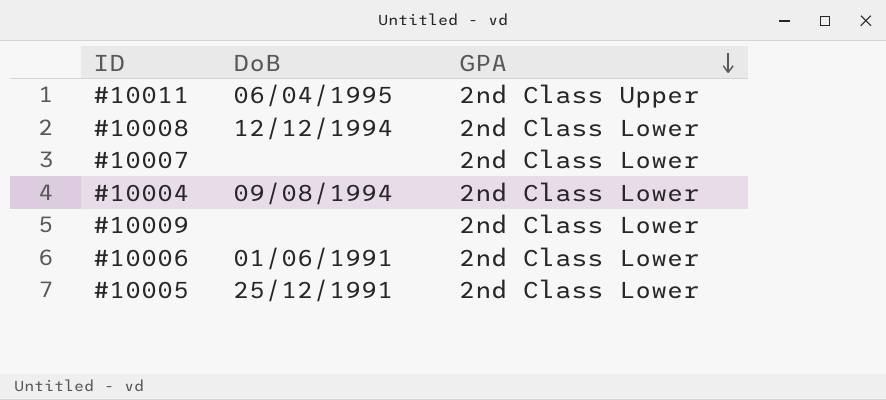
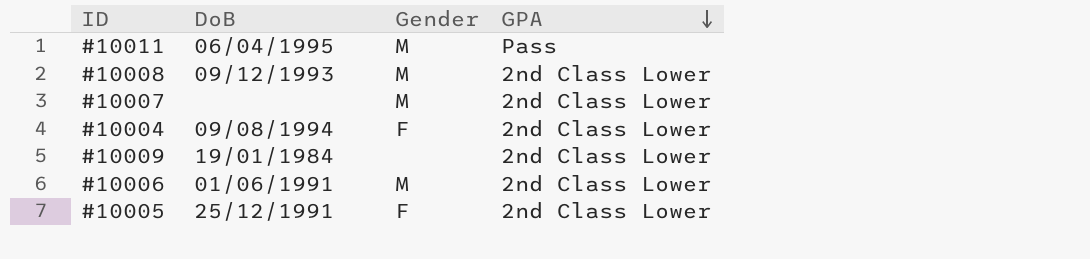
column Gender | position: none -> 3
#10011 | GPA: 2nd Class Upper -> Pass
#10008 | DoB: 12/12/1994 -> 09/12/1993
#10009 | DoB: none -> 19/01/1984

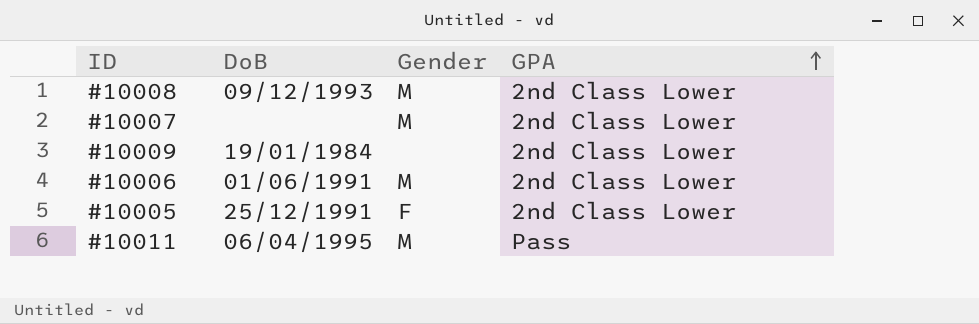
row order: GPA descending -> GPA ascending
row #10004: 09/08/1994 | F | 2nd Class Lower -> none

